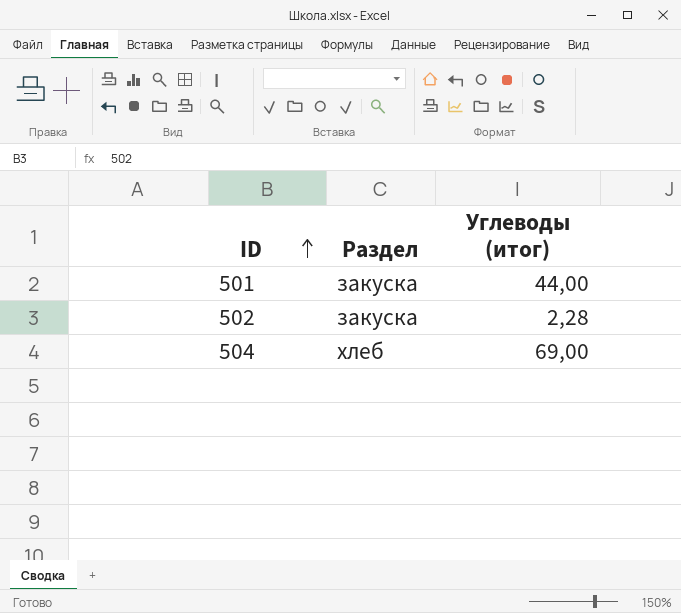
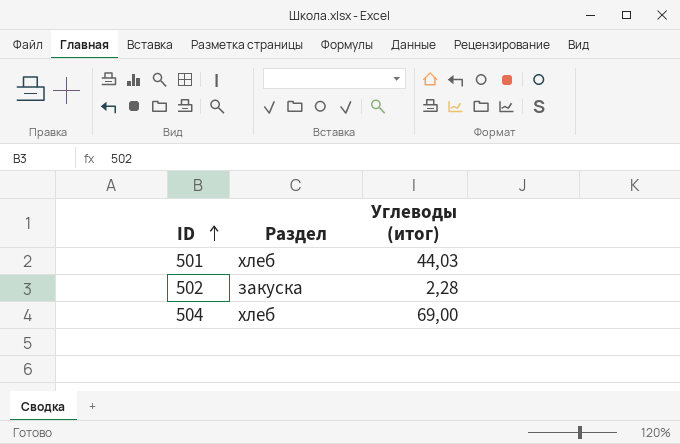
501 | Раздел: закуска -> хлеб
501 | Углеводы (итог): 44,00 -> 44,03

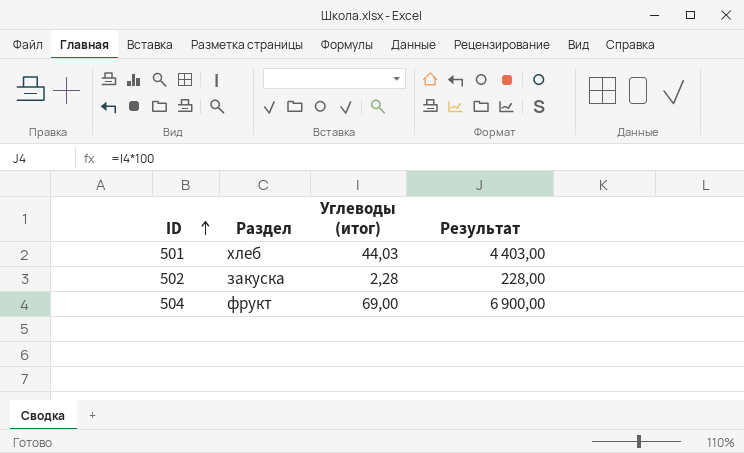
column Результат | formula: none -> [Углеводы (итог)] * 100
504 | Раздел: хлеб -> фрукт

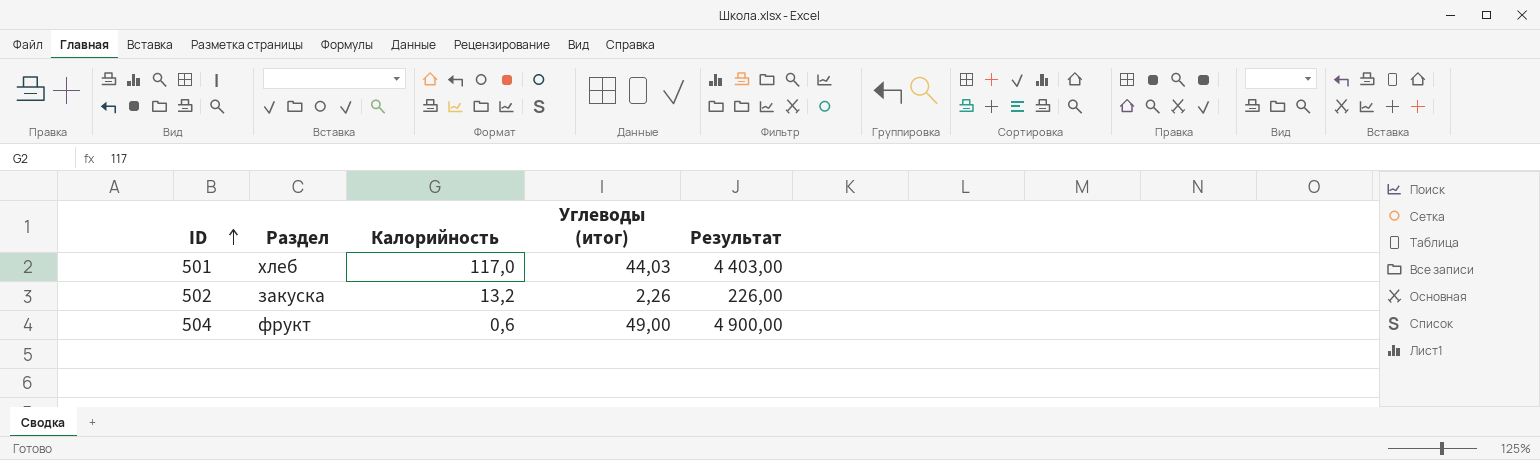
column Калорийность | position: none -> 3
502 | Углеводы (итог): 2,28 -> 2,26
502 | Результат: 228,00 -> 226,00
504 | Углеводы (итог): 69,00 -> 49,00
504 | Результат: 6 900,00 -> 4 900,00

